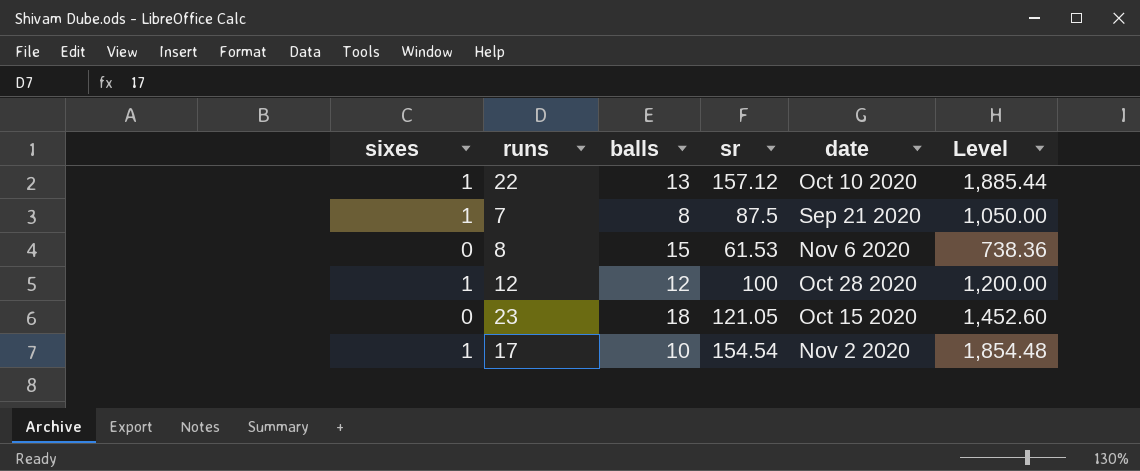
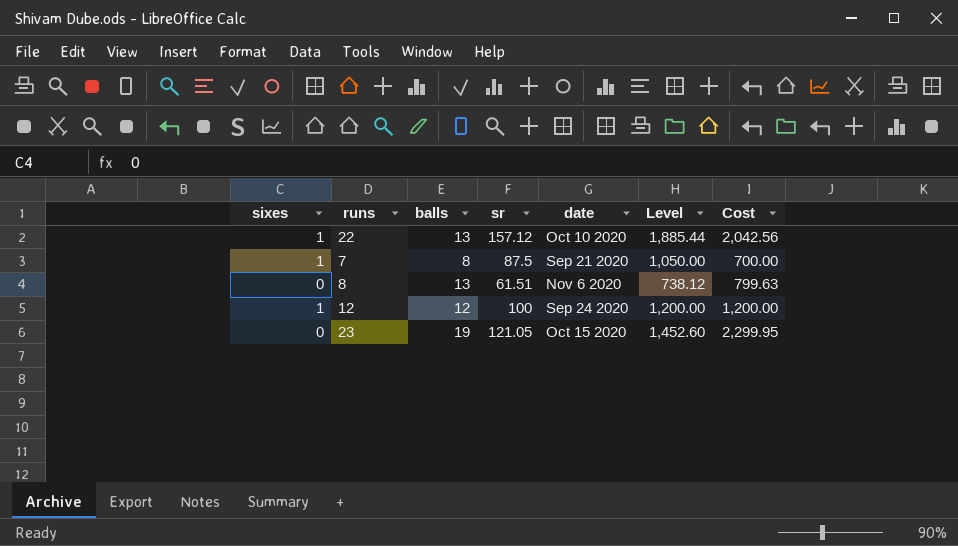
column Cost | formula: none -> [balls] * [sr]
row 17: 1 | 10 | 154.54 | Nov 2 2020 | 1,854.48 -> none
8 | balls: 15 -> 13
8 | sr: 61.53 -> 61.51
8 | Level: 738.36 -> 738.12
12 | date: Oct 28 2020 -> Sep 24 2020
23 | balls: 18 -> 19

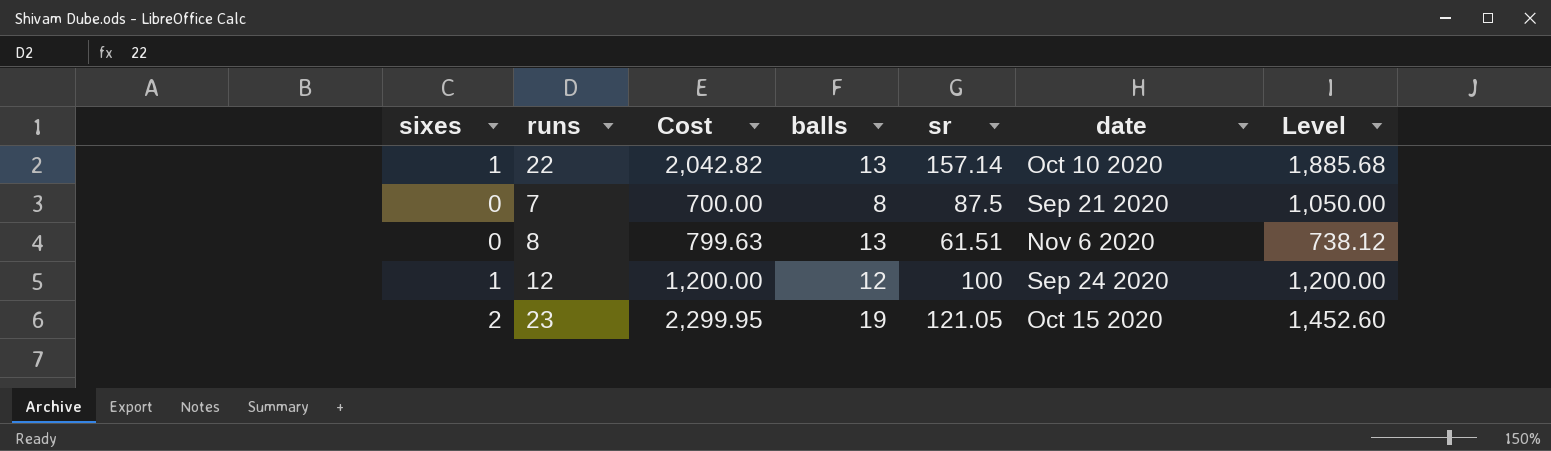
column Cost | position: 7 -> 3
22 | Cost: 2,042.56 -> 2,042.82
22 | sr: 157.12 -> 157.14
22 | Level: 1,885.44 -> 1,885.68
7 | sixes: 1 -> 0
23 | sixes: 0 -> 2

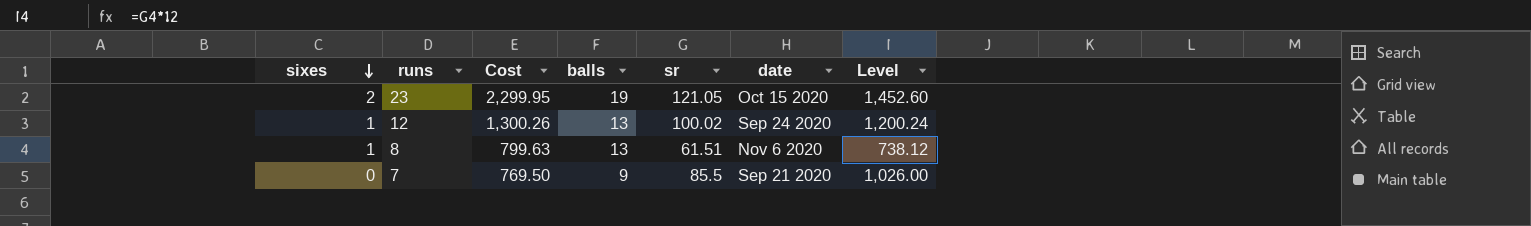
row order: none -> sixes descending
row 22: 1 | 2,042.82 | 13 | 157.14 | Oct 10 2020 | 1,885.68 -> none
12 | Cost: 1,200.00 -> 1,300.26
12 | balls: 12 -> 13
12 | sr: 100 -> 100.02
12 | Level: 1,200.00 -> 1,200.24
8 | sixes: 0 -> 1
7 | Cost: 700.00 -> 769.50
7 | balls: 8 -> 9
7 | sr: 87.5 -> 85.5
7 | Level: 1,050.00 -> 1,026.00

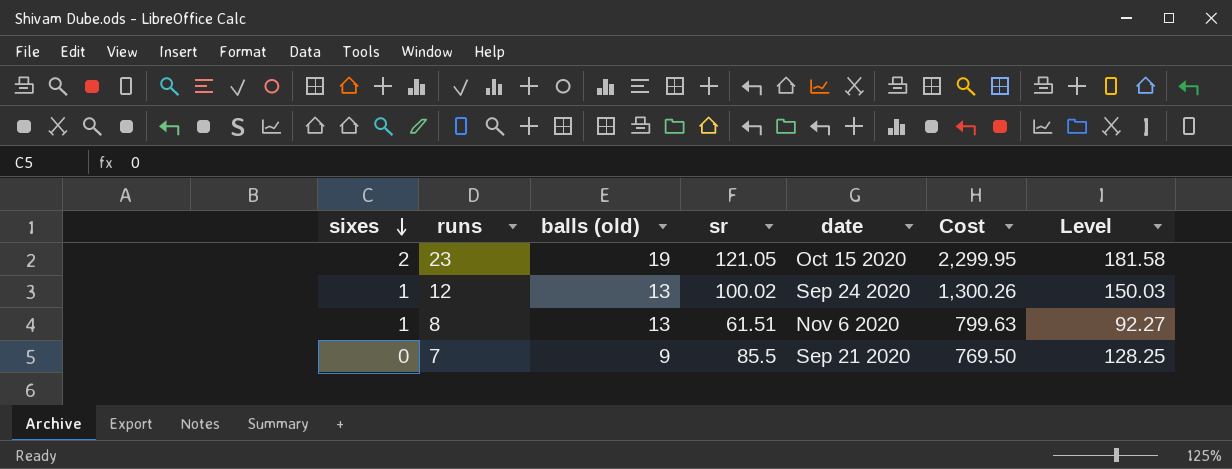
column name: balls -> balls (old)
column Cost | position: 3 -> 6
column Level | formula: [sr] * 12 -> [sr] * 1.5

